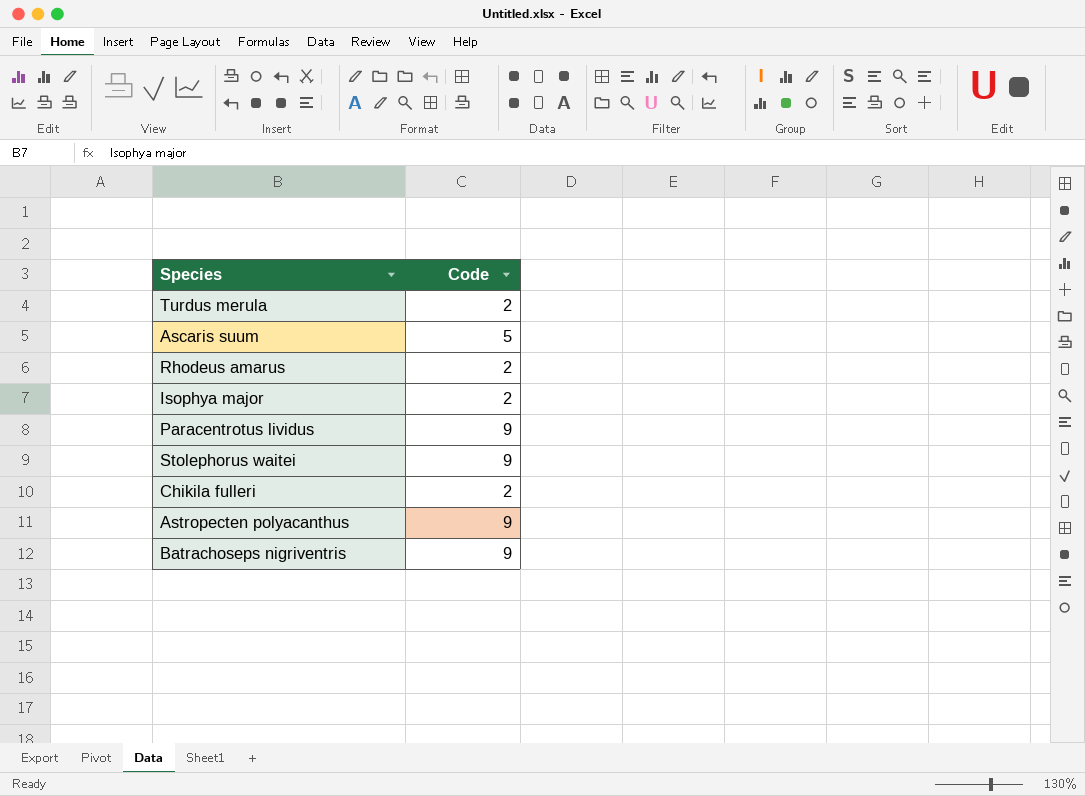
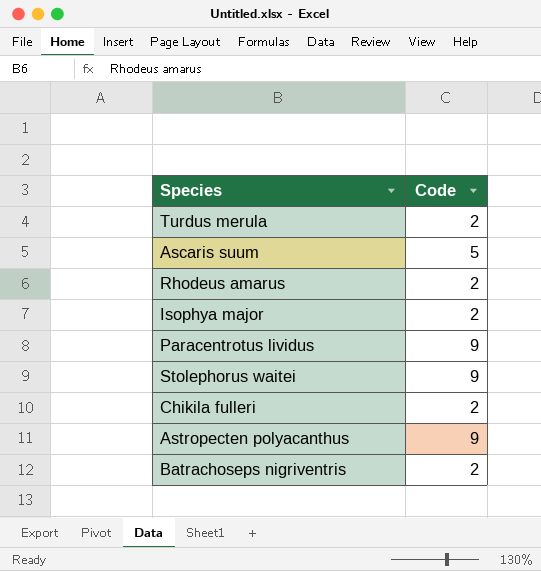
Batrachoseps nigriventris | Code: 9 -> 2

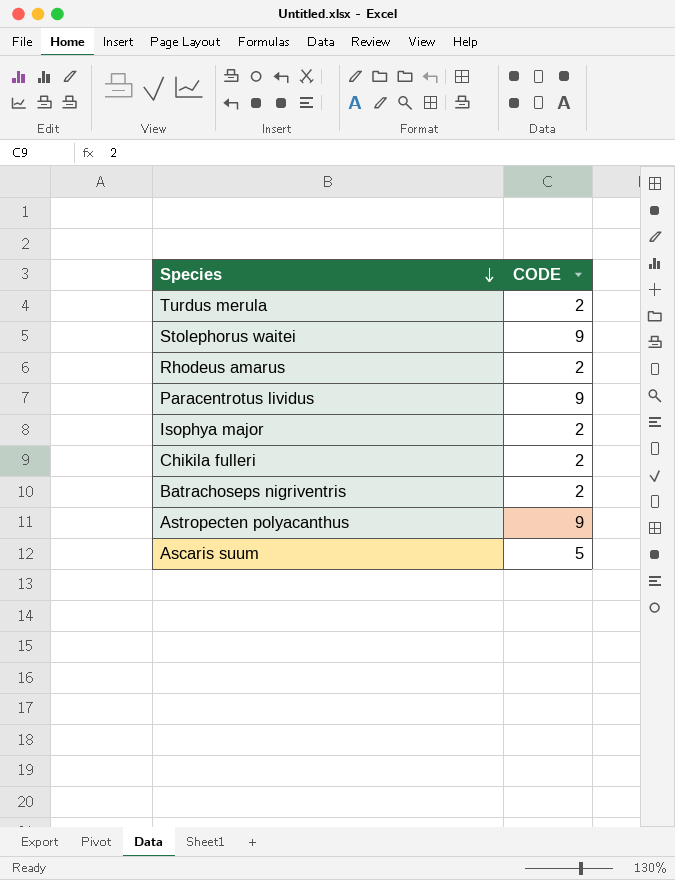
row order: none -> Species descending
column name: Code -> CODE

